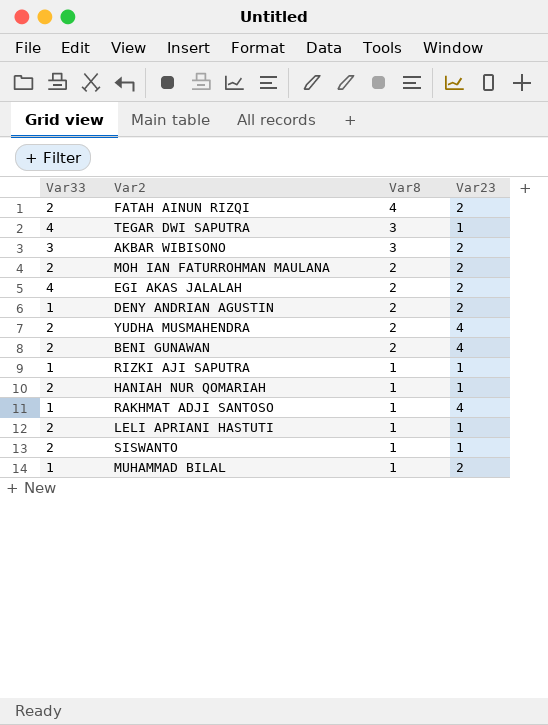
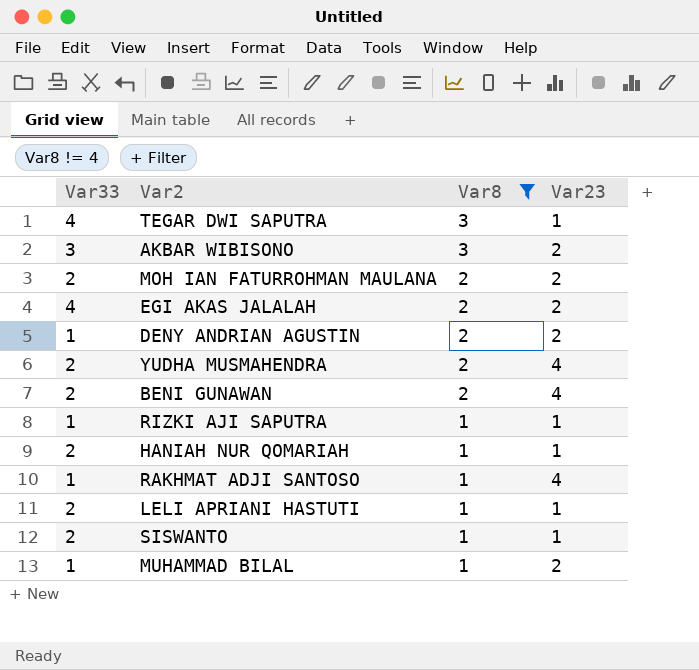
filter: none -> Var8 != 4

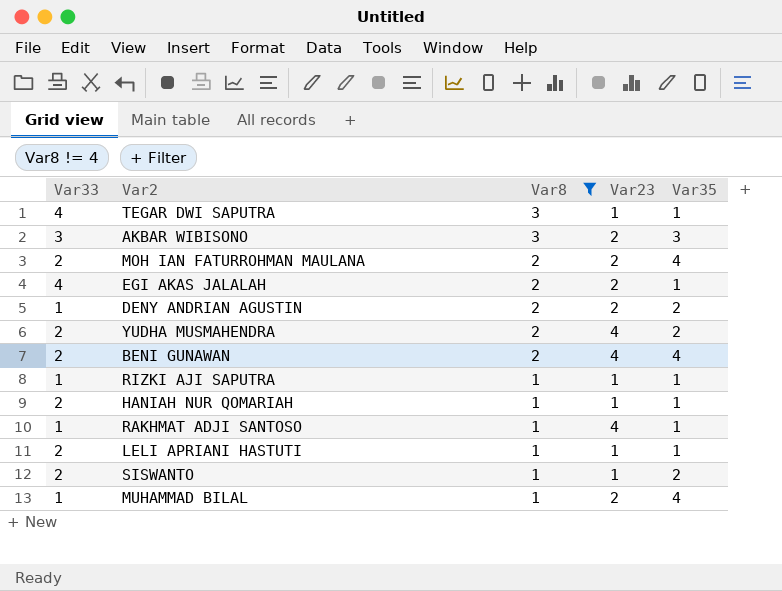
column Var35 | position: none -> 5

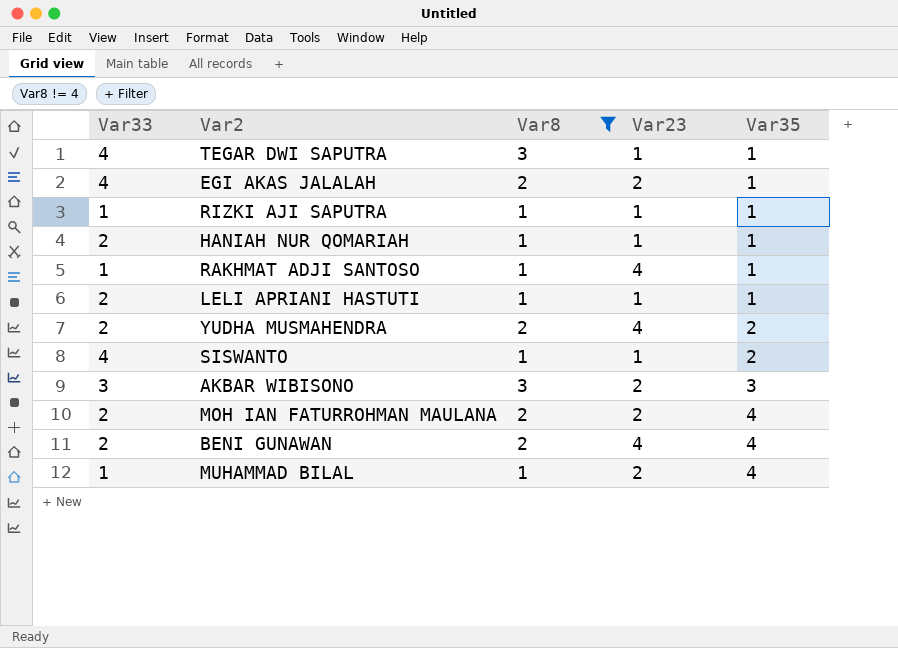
row order: Var8 descending -> Var35 ascending
row DENY ANDRIAN AGUSTIN: 1 | 2 | 2 | 2 -> none
SISWANTO | Var33: 2 -> 4

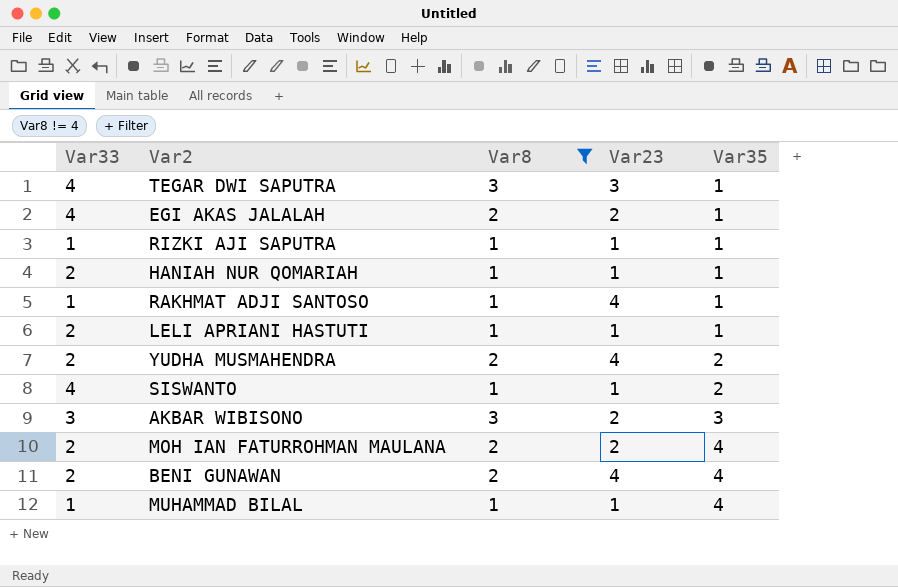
TEGAR DWI SAPUTRA | Var23: 1 -> 3
MUHAMMAD BILAL | Var23: 2 -> 1

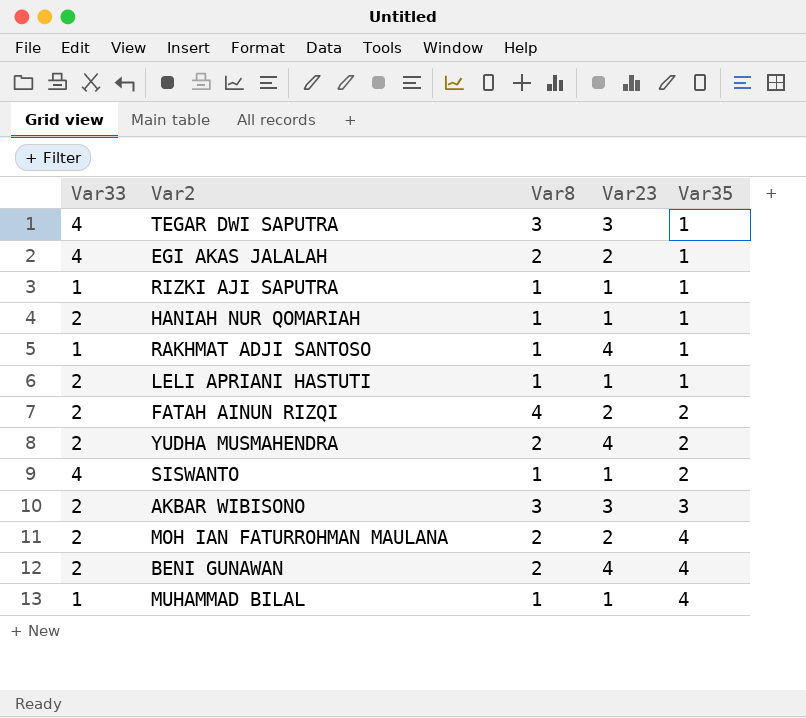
filter: Var8 != 4 -> none
AKBAR WIBISONO | Var33: 3 -> 2
AKBAR WIBISONO | Var23: 2 -> 3

